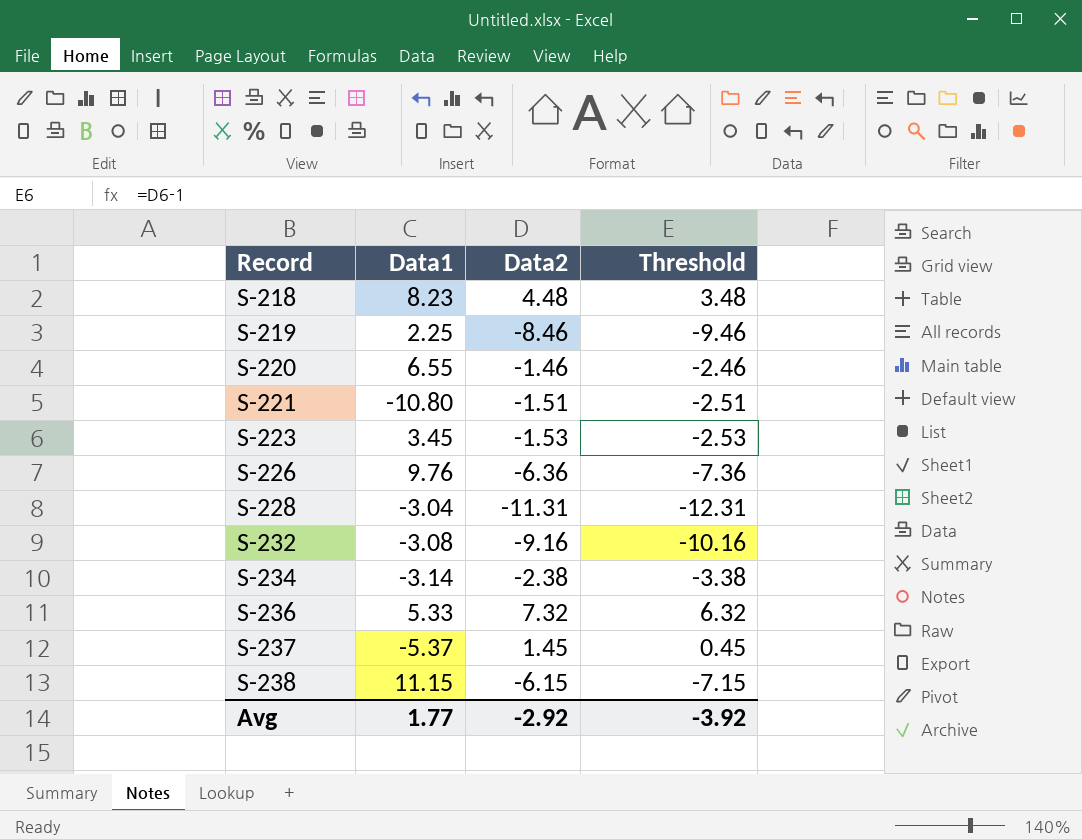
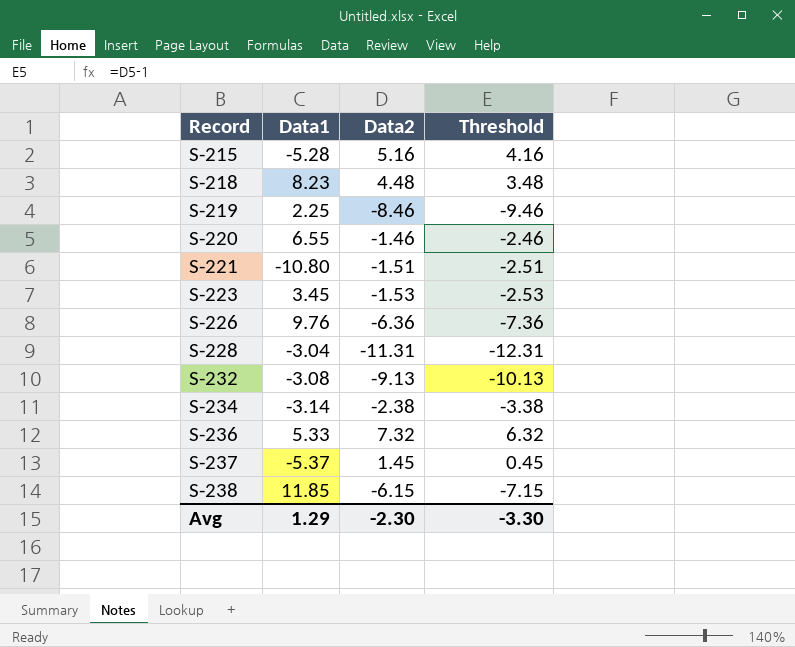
row S-215: none -> -5.28 | 5.16 | 4.16
S-232 | Data2: -9.16 -> -9.13
S-232 | Threshold: -10.16 -> -10.13
S-238 | Data1: 11.15 -> 11.85
Avg | Data1: 1.77 -> 1.29
Avg | Data2: -2.92 -> -2.30
Avg | Threshold: -3.92 -> -3.30

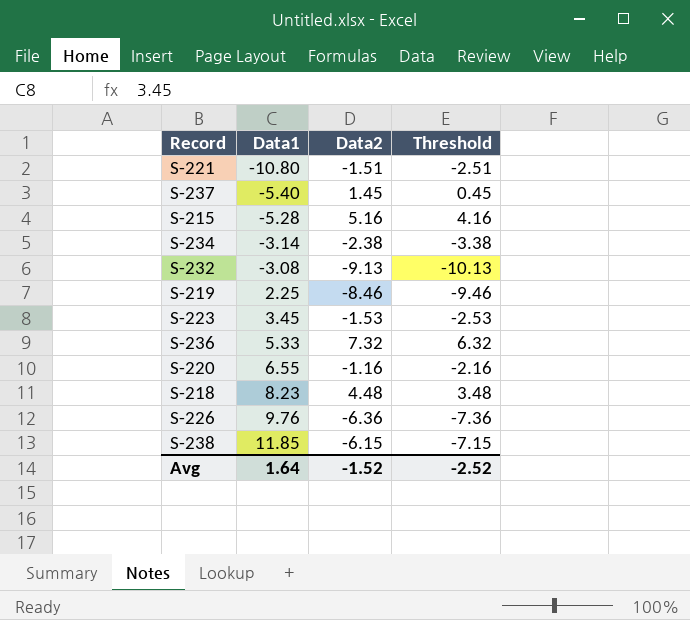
row order: Record ascending -> Data1 ascending
row S-228: -3.04 | -11.31 | -12.31 -> none
S-237 | Data1: -5.37 -> -5.40
S-220 | Data2: -1.46 -> -1.16
S-220 | Threshold: -2.46 -> -2.16
Avg | Data1: 1.29 -> 1.64
Avg | Data2: -2.30 -> -1.52
Avg | Threshold: -3.30 -> -2.52

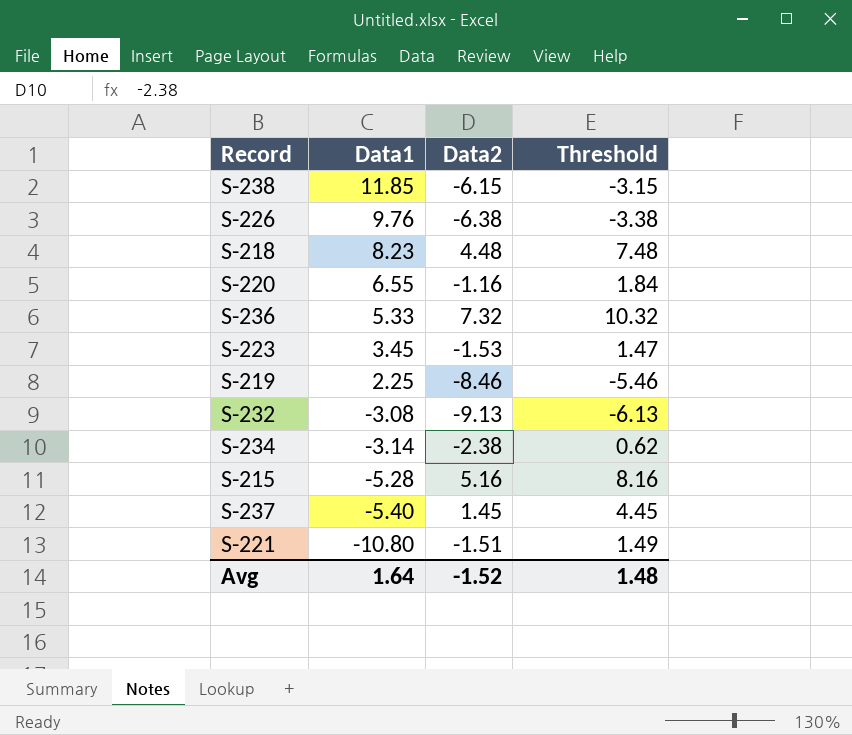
row order: Data1 ascending -> Data1 descending
column Threshold | formula: [Data2] - 1 -> [Data2] + 3
S-226 | Data2: -6.36 -> -6.38
Avg | Threshold: -2.52 -> 1.48

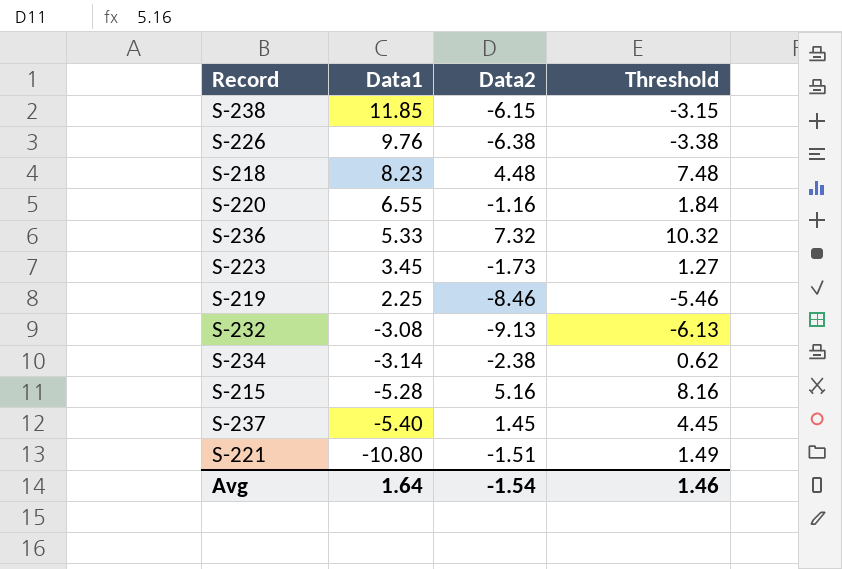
S-223 | Data2: -1.53 -> -1.73
S-223 | Threshold: 1.47 -> 1.27
Avg | Data2: -1.52 -> -1.54
Avg | Threshold: 1.48 -> 1.46

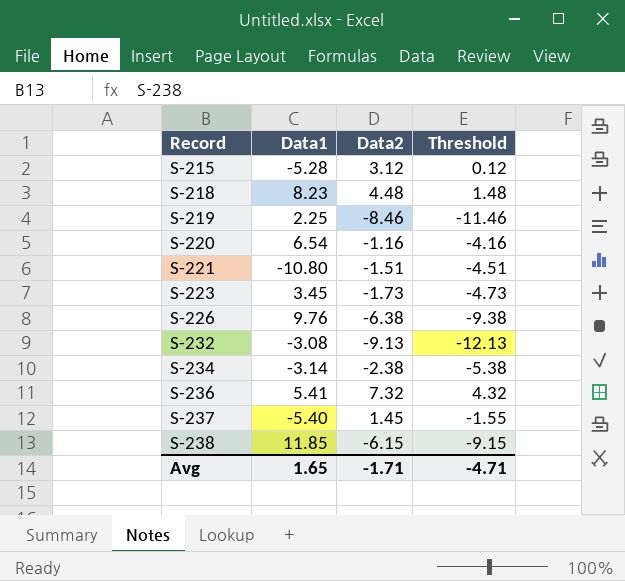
row order: Data1 descending -> Record ascending
column Threshold | formula: [Data2] + 3 -> [Data2] - 3
S-215 | Data2: 5.16 -> 3.12
S-220 | Data1: 6.55 -> 6.54
S-236 | Data1: 5.33 -> 5.41
Avg | Data1: 1.64 -> 1.65
Avg | Data2: -1.54 -> -1.71
Avg | Threshold: 1.46 -> -4.71

